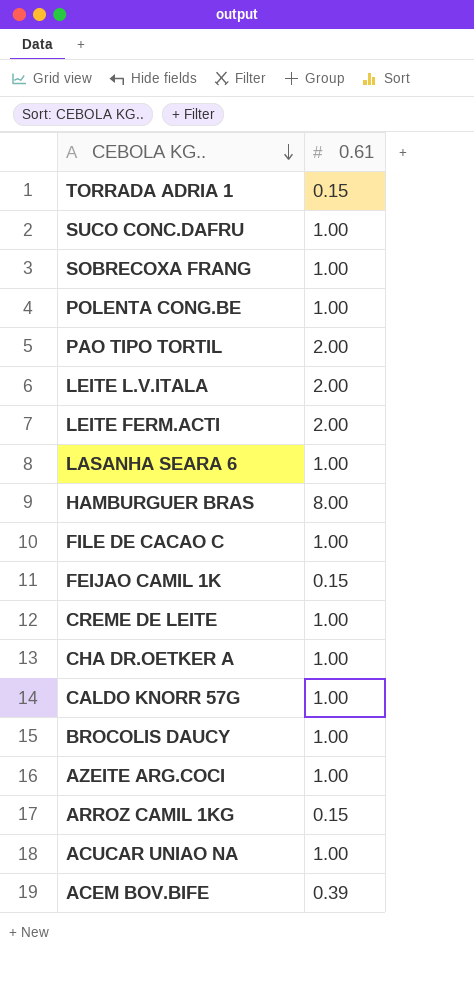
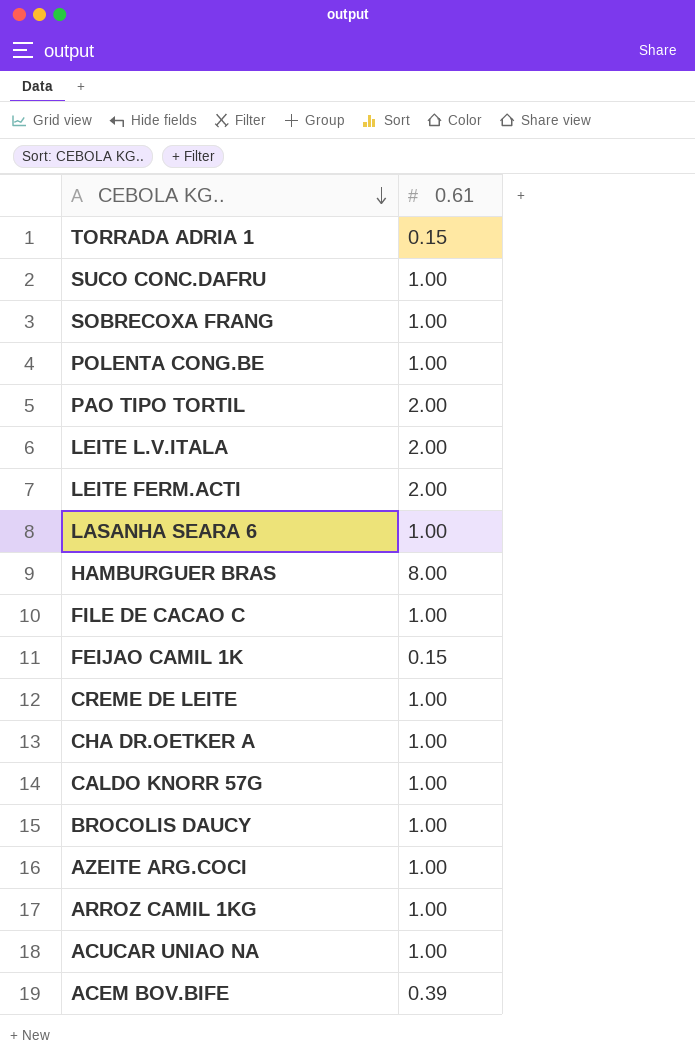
ARROZ CAMIL 1KG | 0.61: 0.15 -> 1.00

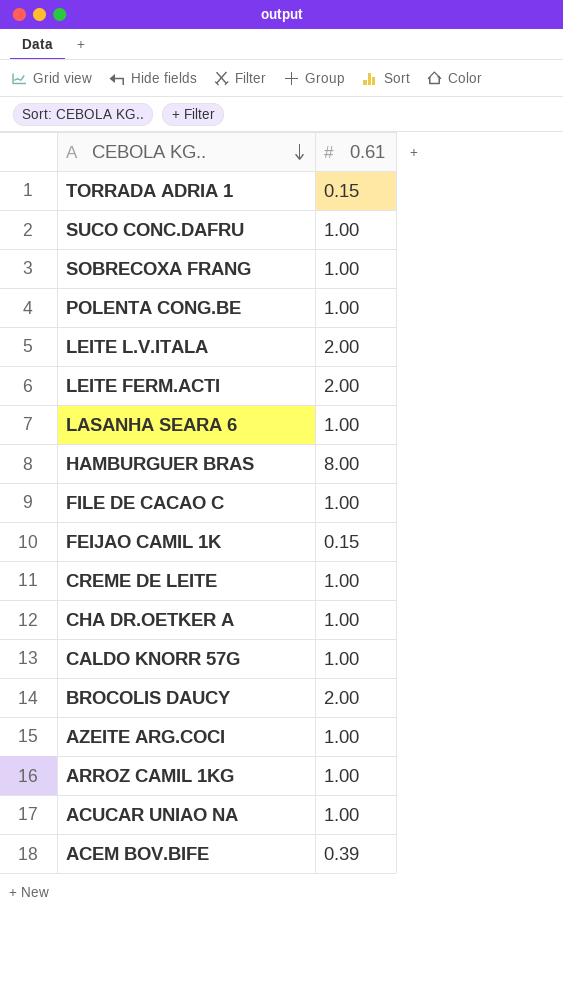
row PAO TIPO TORTIL: 2.00 -> none
BROCOLIS DAUCY | 0.61: 1.00 -> 2.00

